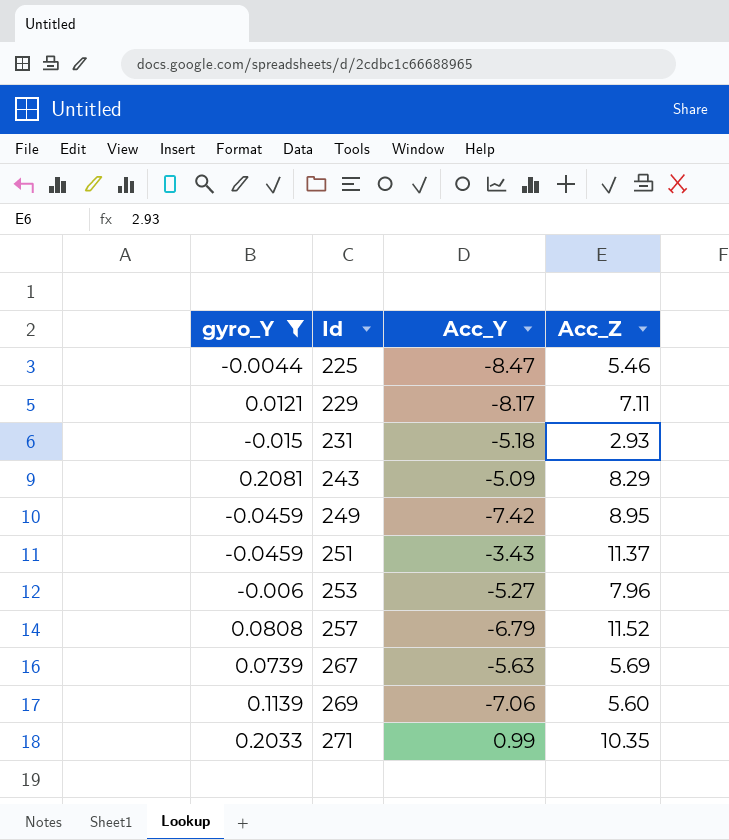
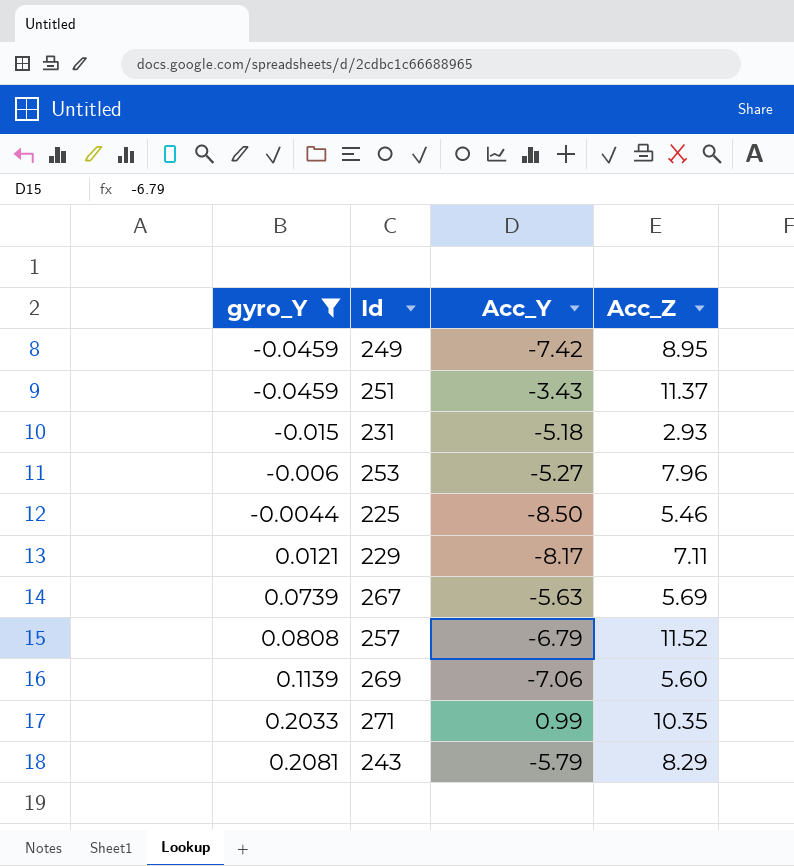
row order: Id ascending -> gyro_Y ascending
225 | Acc_Y: -8.47 -> -8.50
243 | Acc_Y: -5.09 -> -5.79

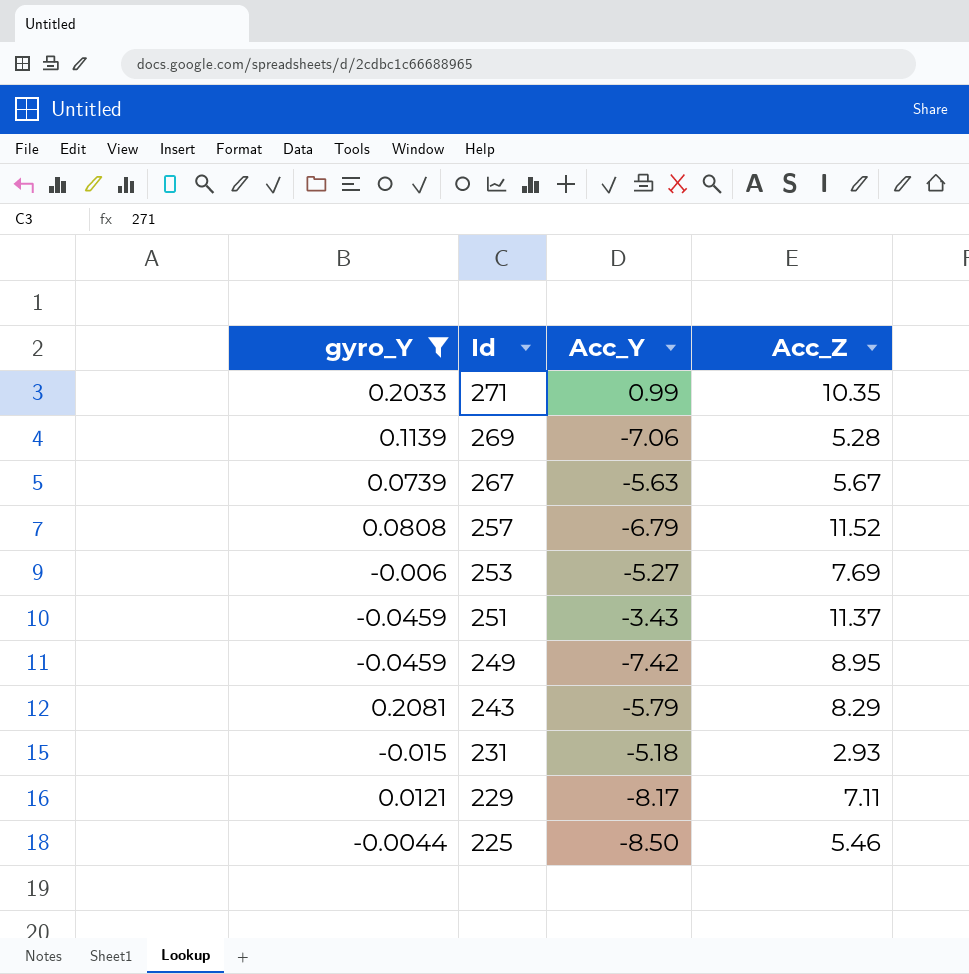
row order: gyro_Y ascending -> Id descending
269 | Acc_Z: 5.60 -> 5.28
267 | Acc_Z: 5.69 -> 5.67
253 | Acc_Z: 7.96 -> 7.69

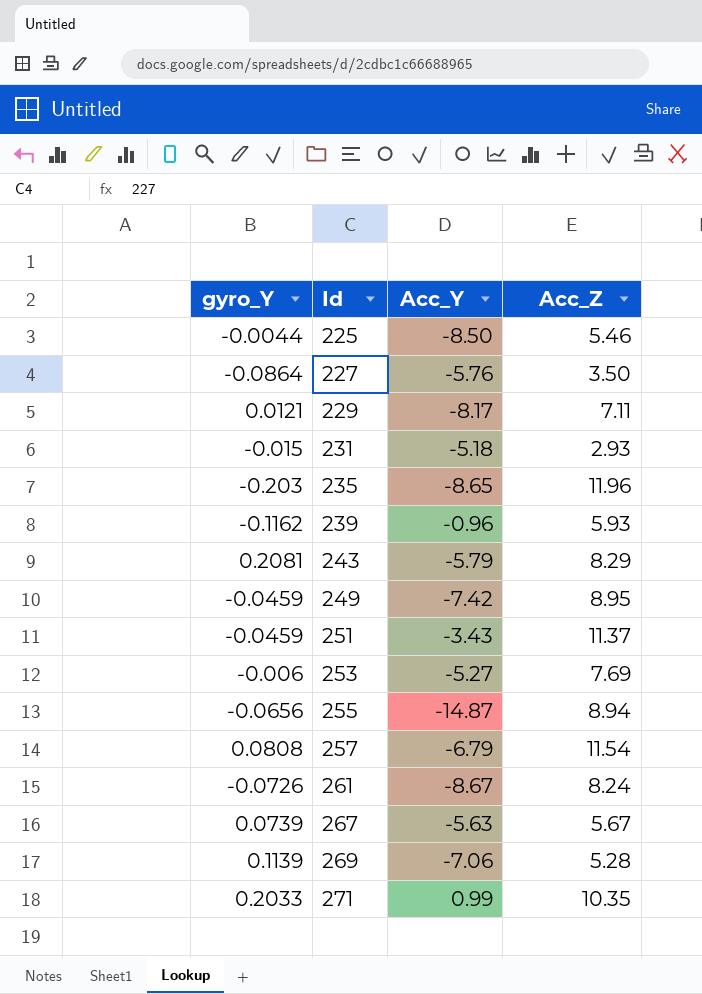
filter: gyro_Y >= -0.0459 -> none
row order: Id descending -> Id ascending
257 | Acc_Z: 11.52 -> 11.54

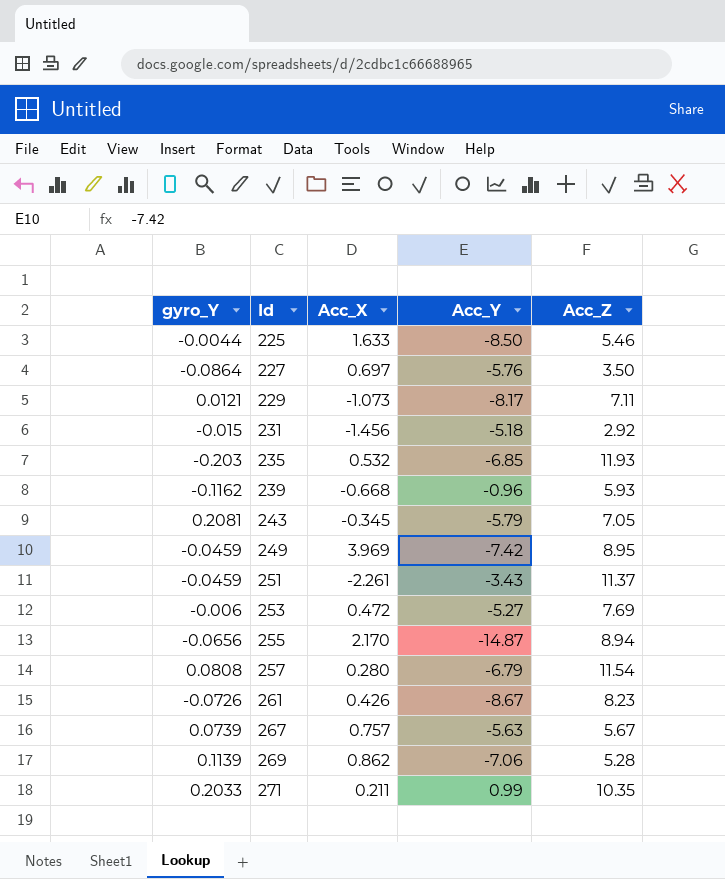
column Acc_X | position: none -> 3
231 | Acc_Z: 2.93 -> 2.92
235 | Acc_Y: -8.65 -> -6.85
235 | Acc_Z: 11.96 -> 11.93
243 | Acc_Z: 8.29 -> 7.05
261 | Acc_Z: 8.24 -> 8.23

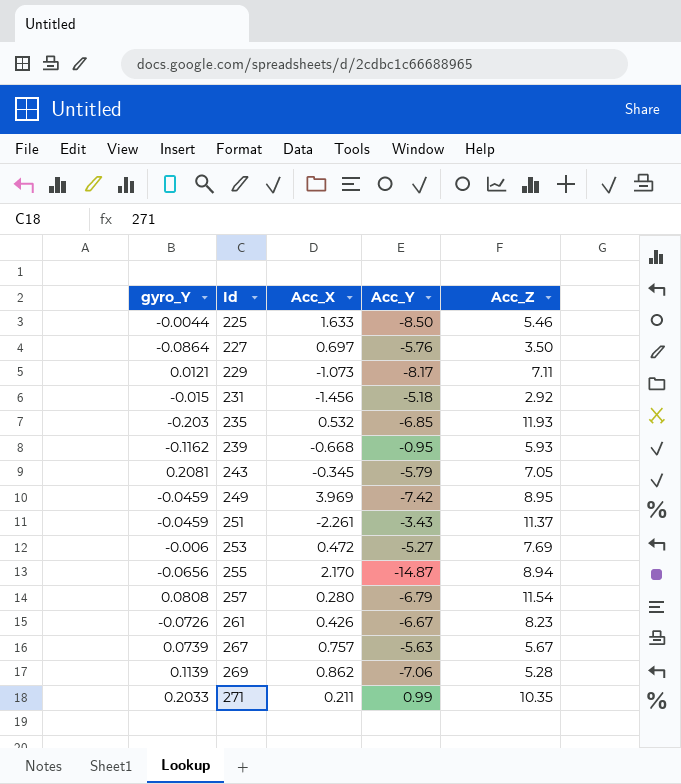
239 | Acc_Y: -0.96 -> -0.95
261 | Acc_Y: -8.67 -> -6.67

